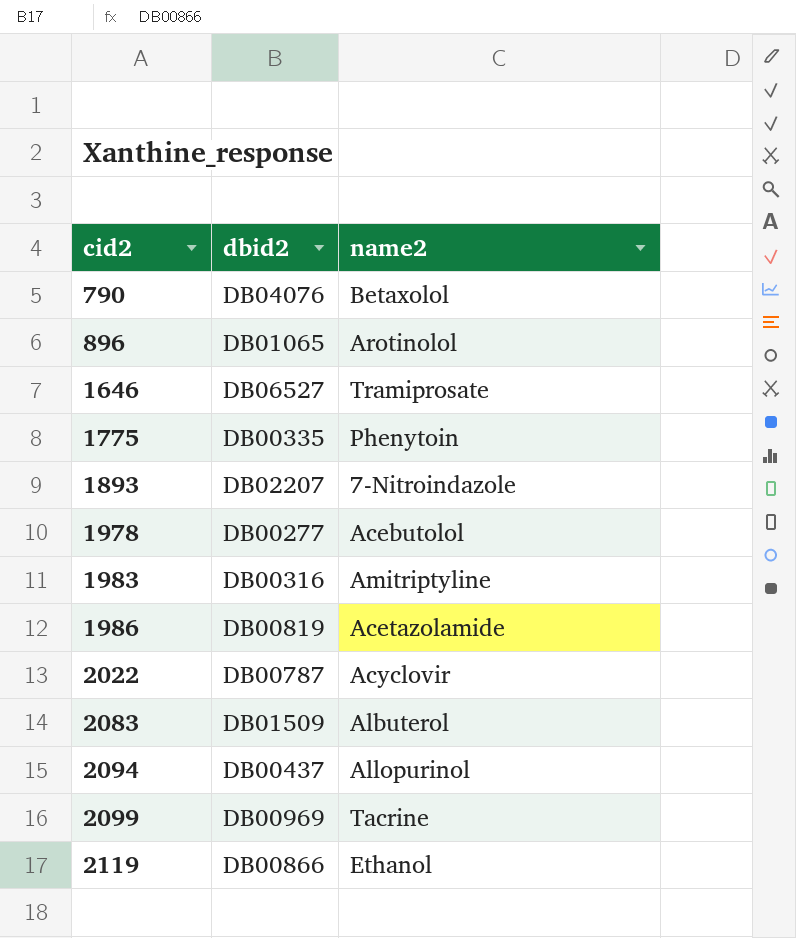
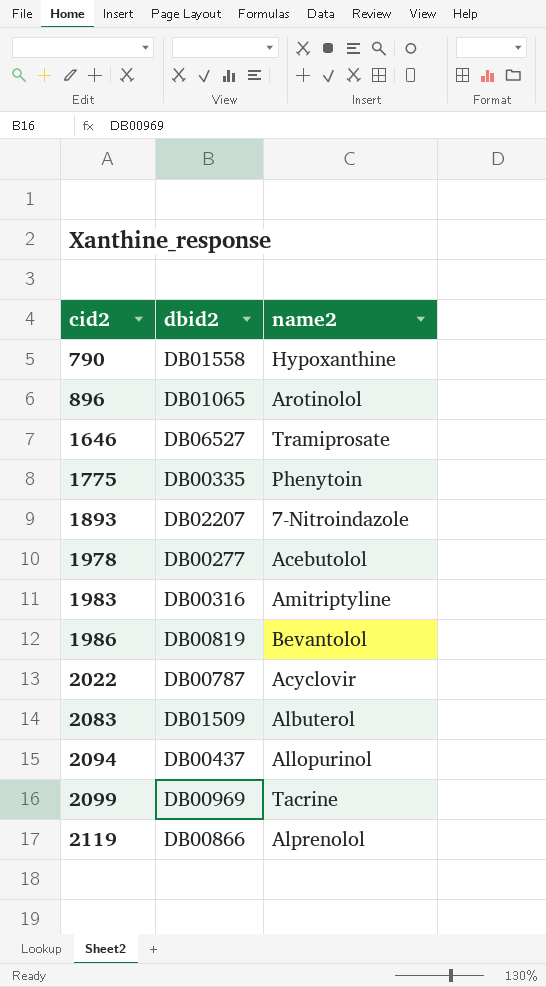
790 | dbid2: DB04076 -> DB01558
790 | name2: Betaxolol -> Hypoxanthine
1986 | name2: Acetazolamide -> Bevantolol
2119 | name2: Ethanol -> Alprenolol

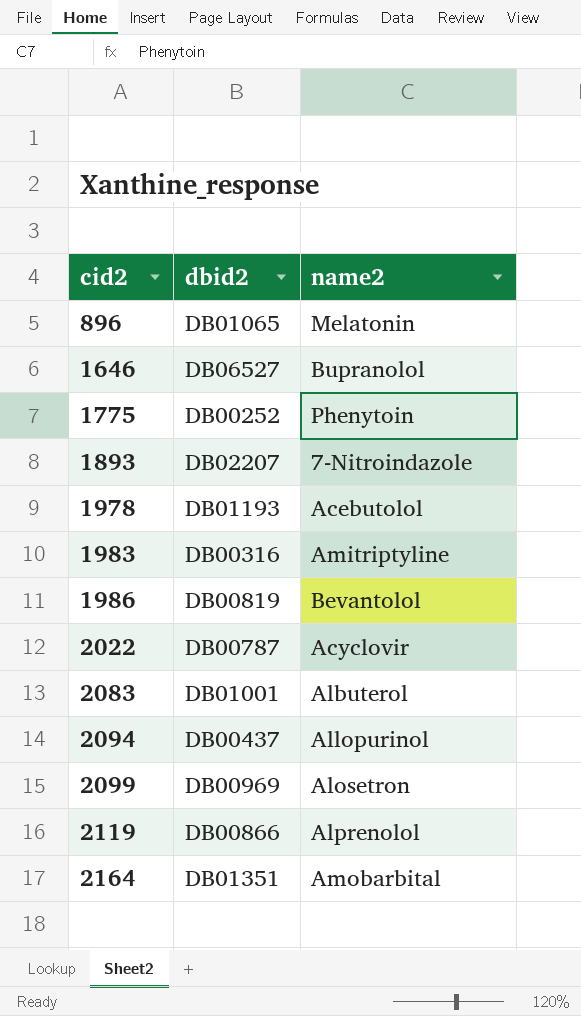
row 790: DB01558 | Hypoxanthine -> none
896 | name2: Arotinolol -> Melatonin
1646 | name2: Tramiprosate -> Bupranolol
1775 | dbid2: DB00335 -> DB00252
1978 | dbid2: DB00277 -> DB01193
2083 | dbid2: DB01509 -> DB01001
2099 | name2: Tacrine -> Alosetron
row 2164: none -> DB01351 | Amobarbital

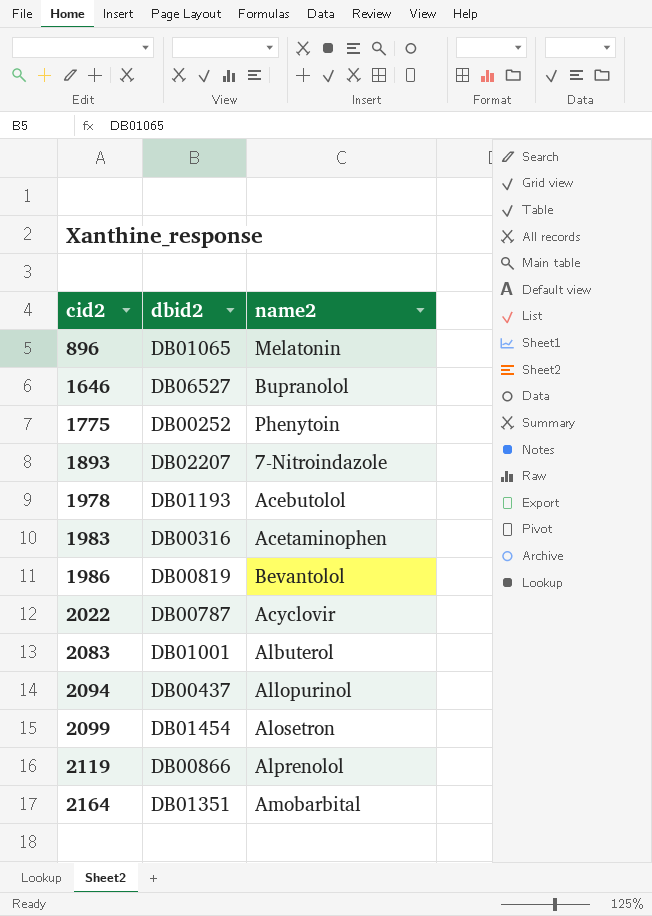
1983 | name2: Amitriptyline -> Acetaminophen
2099 | dbid2: DB00969 -> DB01454

